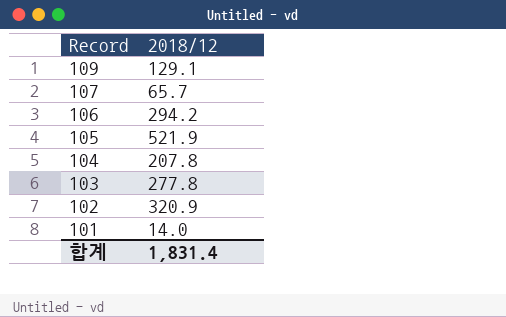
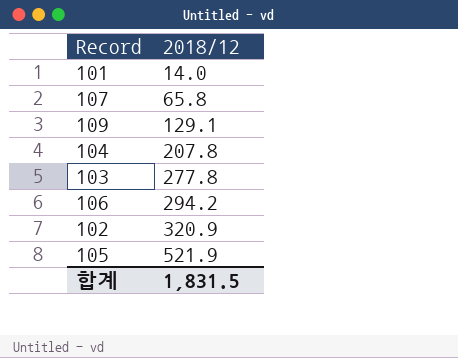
row order: Record descending -> 2018/12 ascending
107 | 2018/12: 65.7 -> 65.8
합계 | 2018/12: 1,831.4 -> 1,831.5

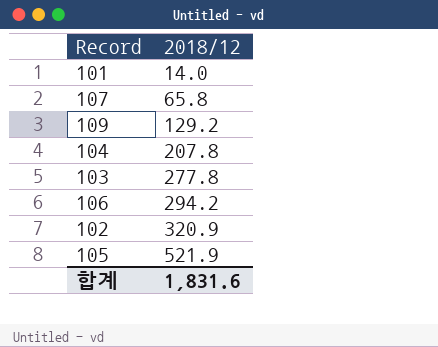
109 | 2018/12: 129.1 -> 129.2
합계 | 2018/12: 1,831.5 -> 1,831.6

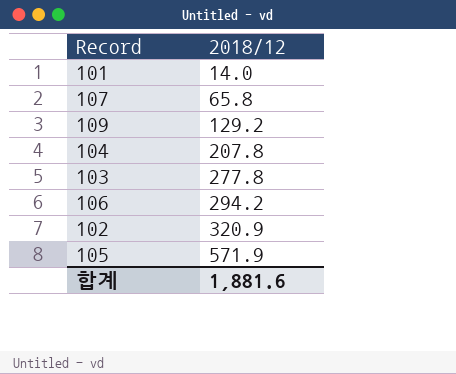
105 | 2018/12: 521.9 -> 571.9
합계 | 2018/12: 1,831.6 -> 1,881.6

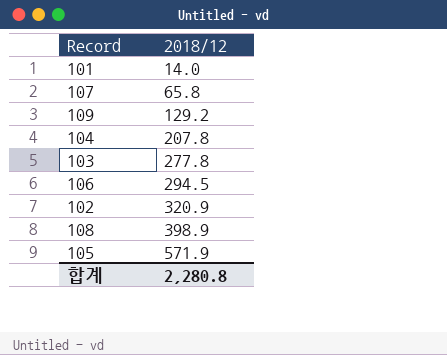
106 | 2018/12: 294.2 -> 294.5
row 108: none -> 398.9
합계 | 2018/12: 1,881.6 -> 2,280.8

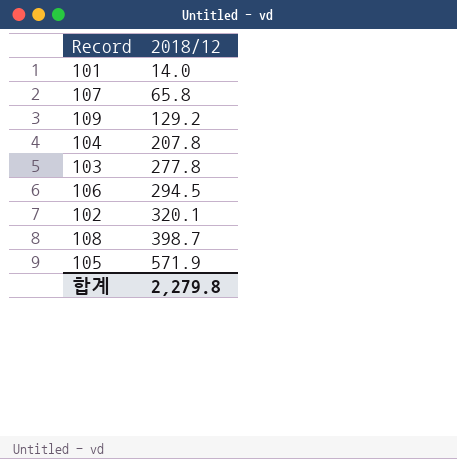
102 | 2018/12: 320.9 -> 320.1
108 | 2018/12: 398.9 -> 398.7
합계 | 2018/12: 2,280.8 -> 2,279.8

